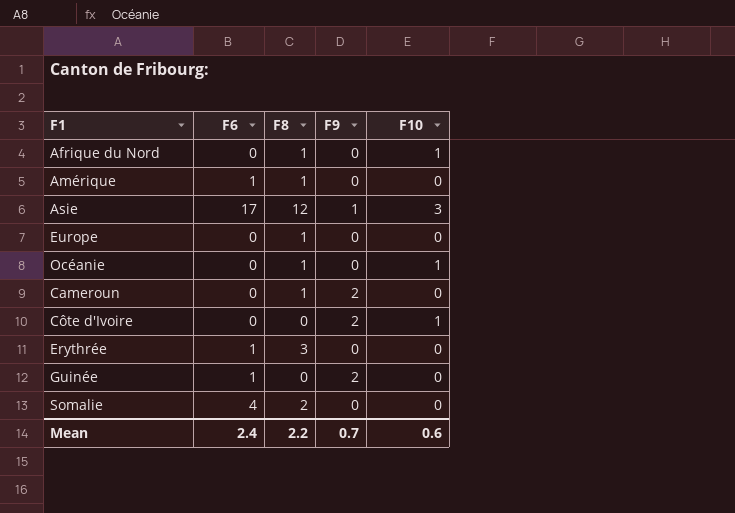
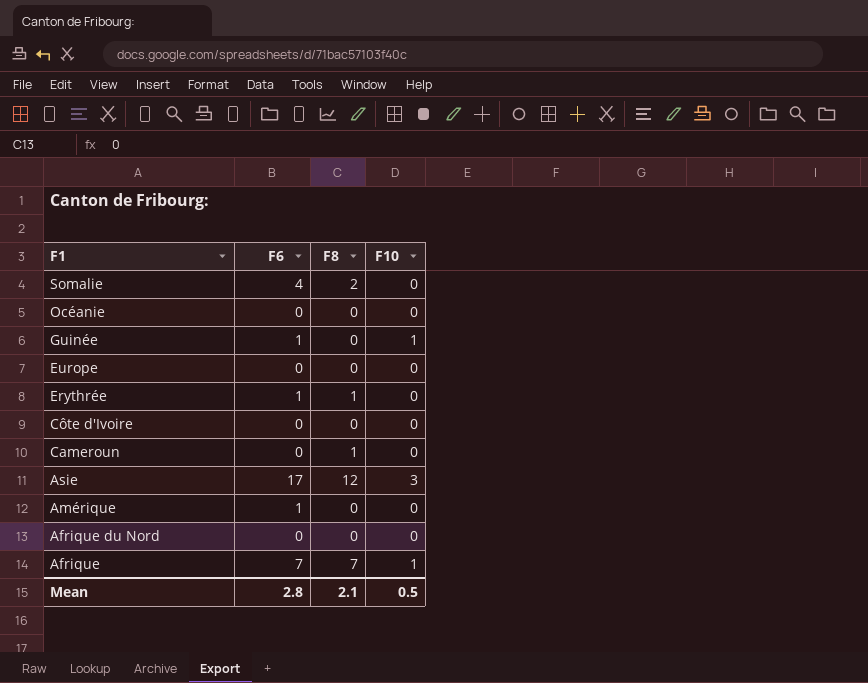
row order: none -> F1 descending
column F9 | position: 4 -> none
Océanie | F8: 1 -> 0
Océanie | F10: 1 -> 0
Guinée | F10: 0 -> 1
Europe | F8: 1 -> 0
Erythrée | F8: 3 -> 1
Côte d'Ivoire | F10: 1 -> 0
Amérique | F8: 1 -> 0
Afrique du Nord | F8: 1 -> 0
Afrique du Nord | F10: 1 -> 0
row Afrique: none -> 7 | 7 | 1
Mean | F6: 2.4 -> 2.8
Mean | F8: 2.2 -> 2.1
Mean | F10: 0.6 -> 0.5

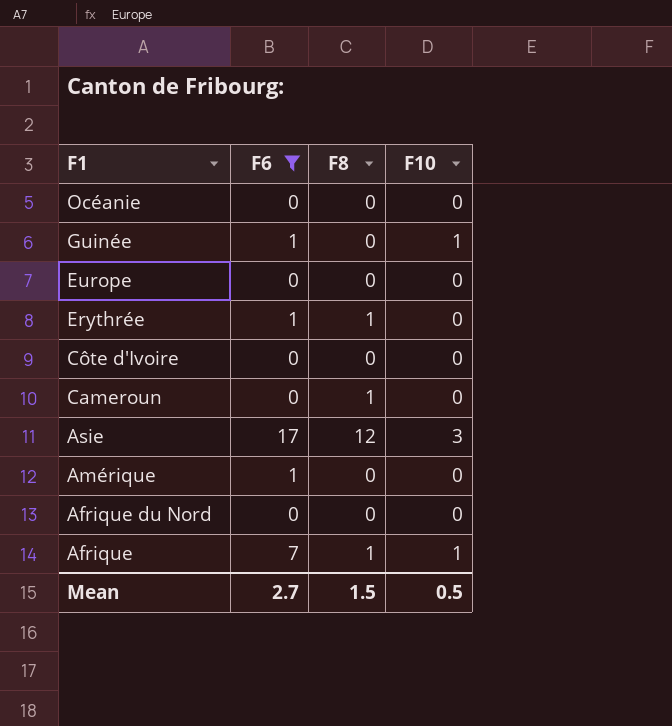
filter: none -> F6 != 4
Afrique | F8: 7 -> 1
Mean | F6: 2.8 -> 2.7
Mean | F8: 2.1 -> 1.5

